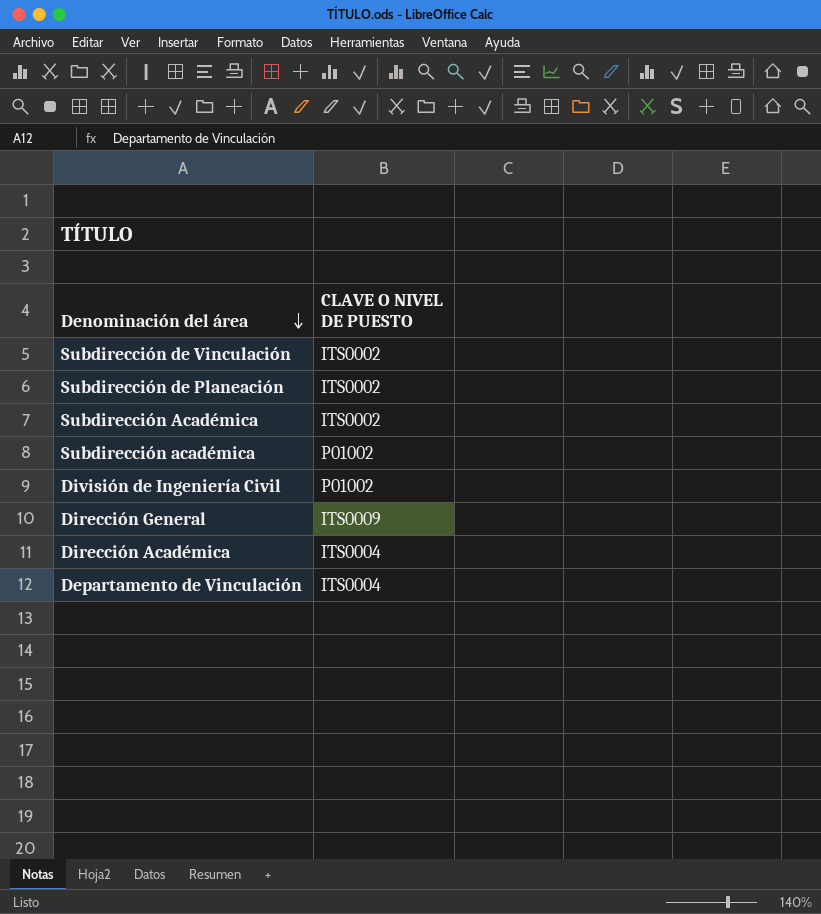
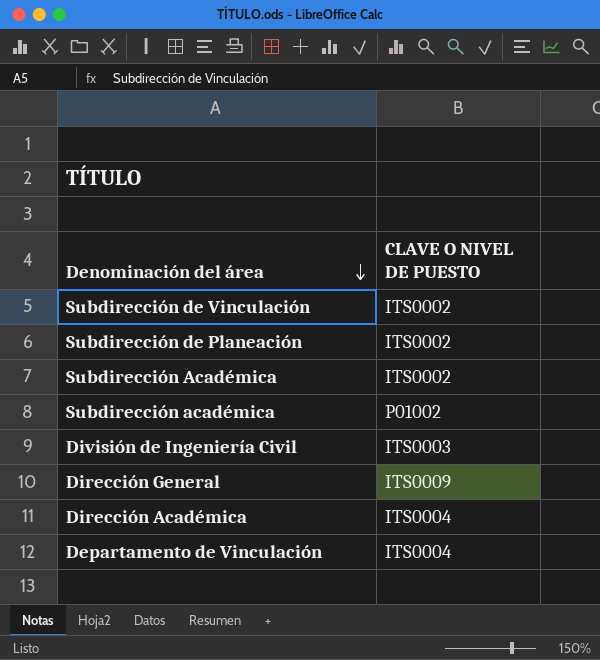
División de Ingeniería Civil | CLAVE O NIVEL DE PUESTO: P01002 -> ITS0003

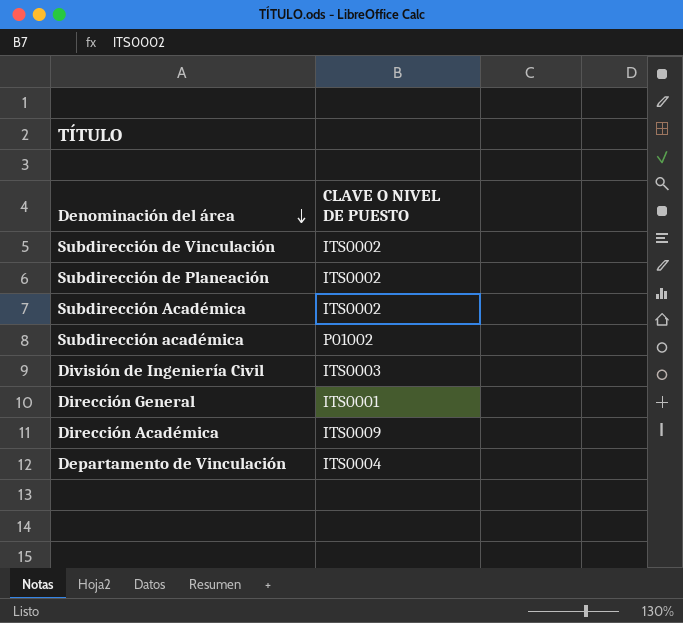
Dirección General | CLAVE O NIVEL DE PUESTO: ITS0009 -> ITS0001
Dirección Académica | CLAVE O NIVEL DE PUESTO: ITS0004 -> ITS0009

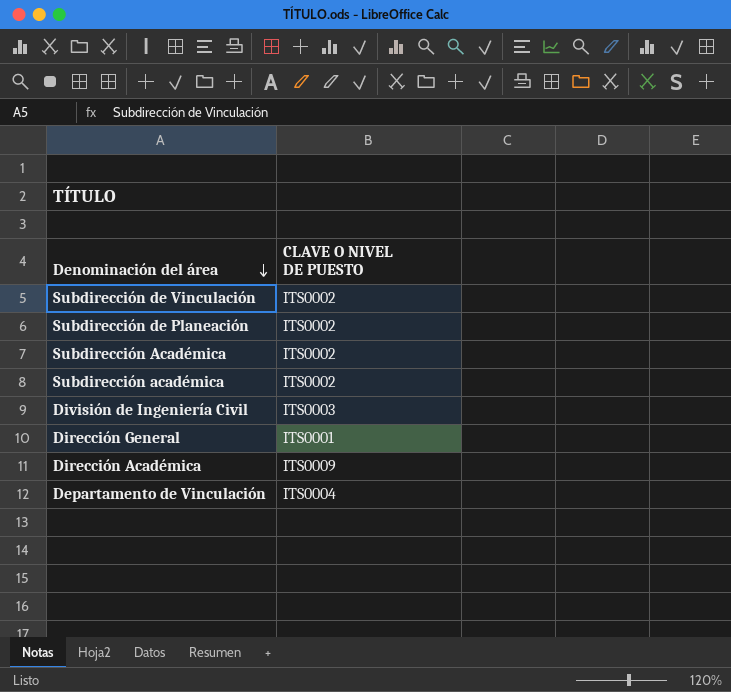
Subdirección académica | CLAVE O NIVEL DE PUESTO: P01002 -> ITS0002

